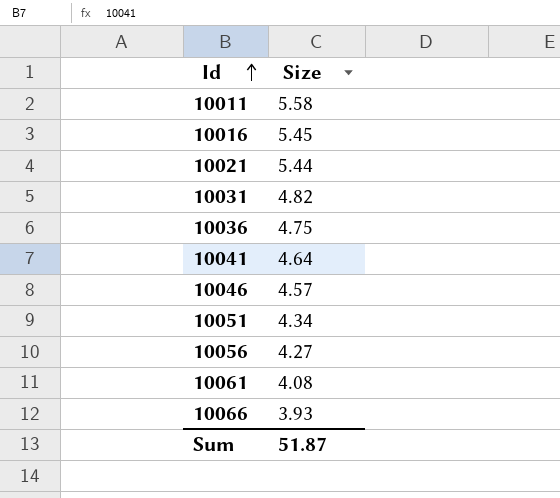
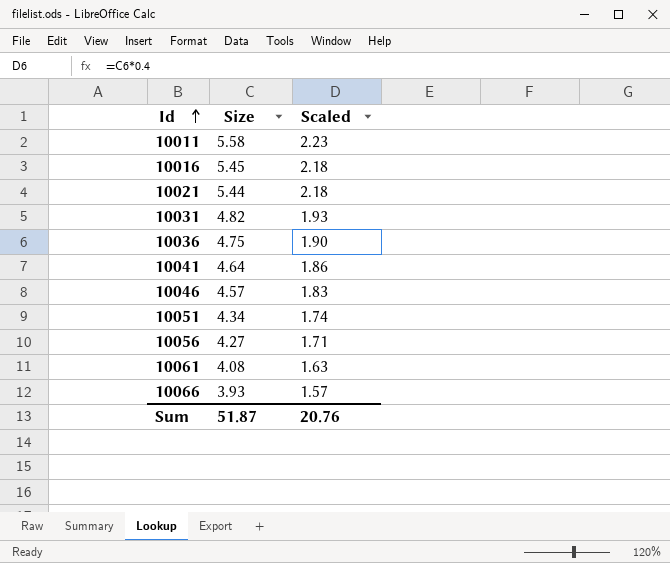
column Scaled | formula: none -> [Size] * 0.4

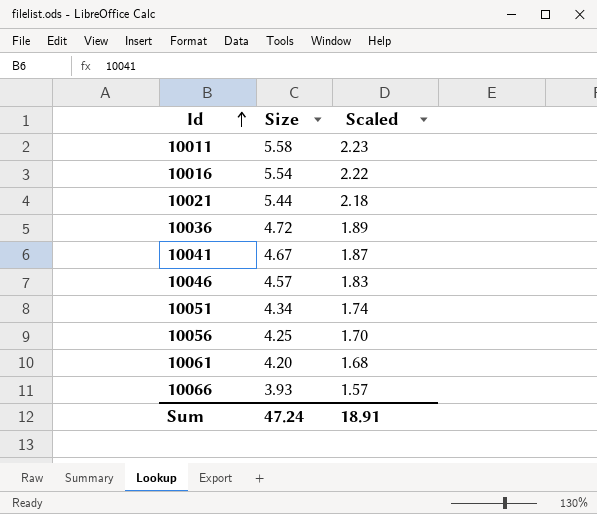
row 10031: 4.82 | 1.93 -> none
10016 | Size: 5.45 -> 5.54
10016 | Scaled: 2.18 -> 2.22
10036 | Size: 4.75 -> 4.72
10036 | Scaled: 1.90 -> 1.89
10041 | Size: 4.64 -> 4.67
10041 | Scaled: 1.86 -> 1.87
10056 | Size: 4.27 -> 4.25
10056 | Scaled: 1.71 -> 1.70
10061 | Size: 4.08 -> 4.20
10061 | Scaled: 1.63 -> 1.68
Sum | Size: 51.87 -> 47.24
Sum | Scaled: 20.76 -> 18.91

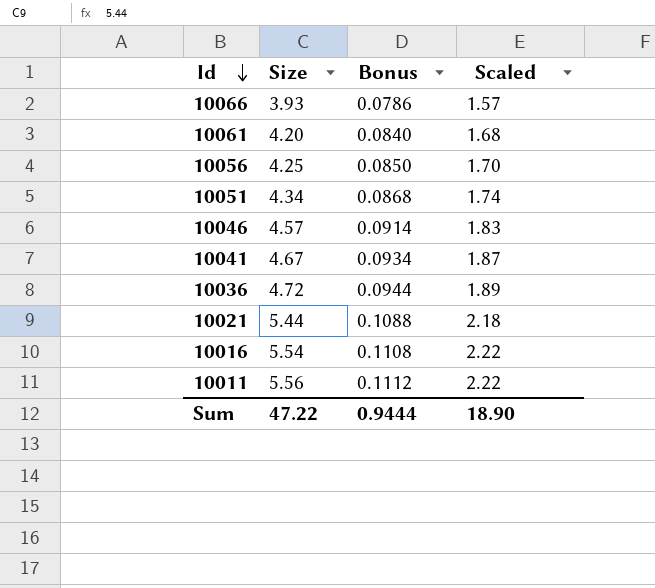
row order: Id ascending -> Id descending
column Bonus | formula: none -> [Size] * 0.02
10011 | Size: 5.58 -> 5.56
10011 | Scaled: 2.23 -> 2.22
Sum | Size: 47.24 -> 47.22
Sum | Scaled: 18.91 -> 18.90

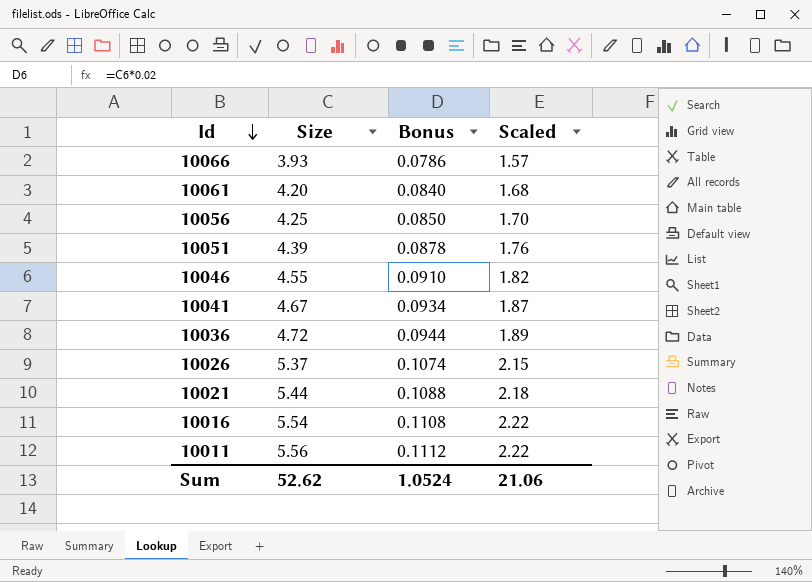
10051 | Size: 4.34 -> 4.39
10051 | Bonus: 0.0868 -> 0.0878
10051 | Scaled: 1.74 -> 1.76
10046 | Size: 4.57 -> 4.55
10046 | Bonus: 0.0914 -> 0.0910
10046 | Scaled: 1.83 -> 1.82
row 10026: none -> 5.37 | 0.1074 | 2.15
Sum | Size: 47.22 -> 52.62
Sum | Bonus: 0.9444 -> 1.0524
Sum | Scaled: 18.90 -> 21.06

